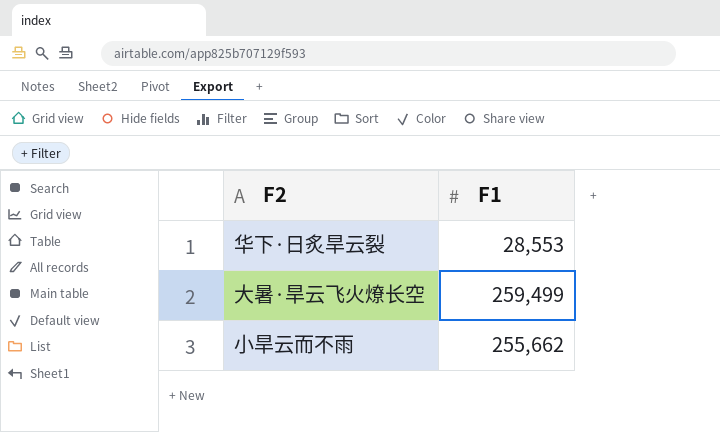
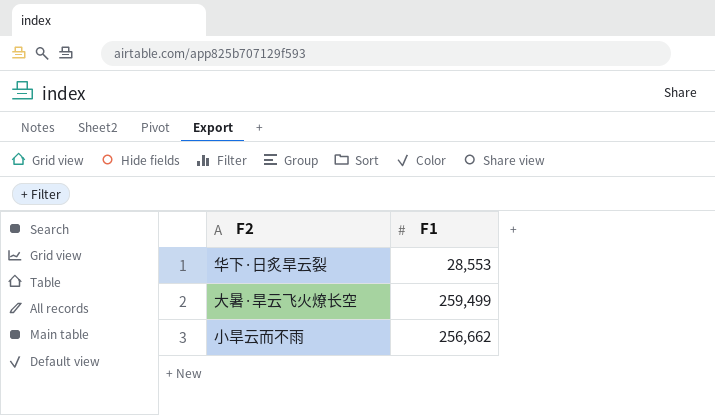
小旱云而不雨 | F1: 255,662 -> 256,662

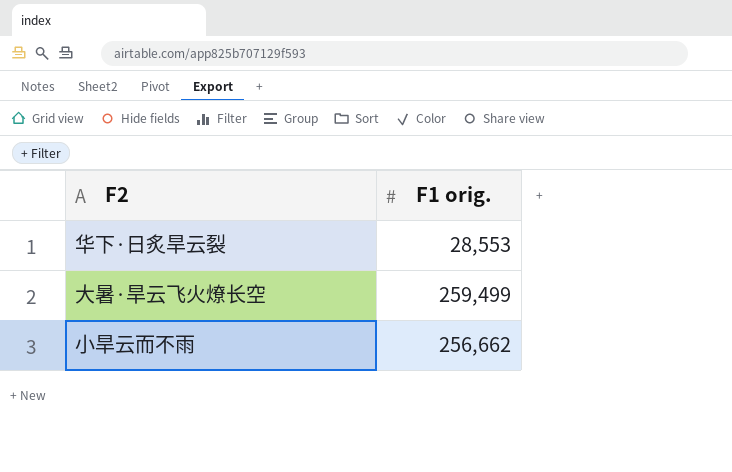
column name: F1 -> F1 orig.

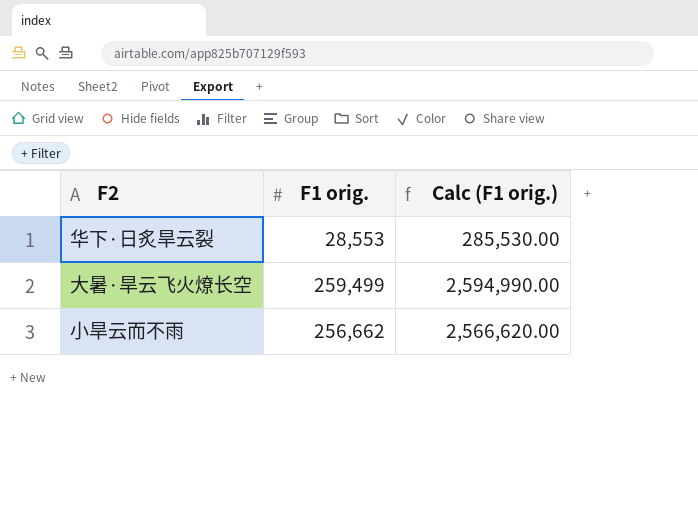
column Calc (F1 orig.) | formula: none -> [F1 orig.] * 10

